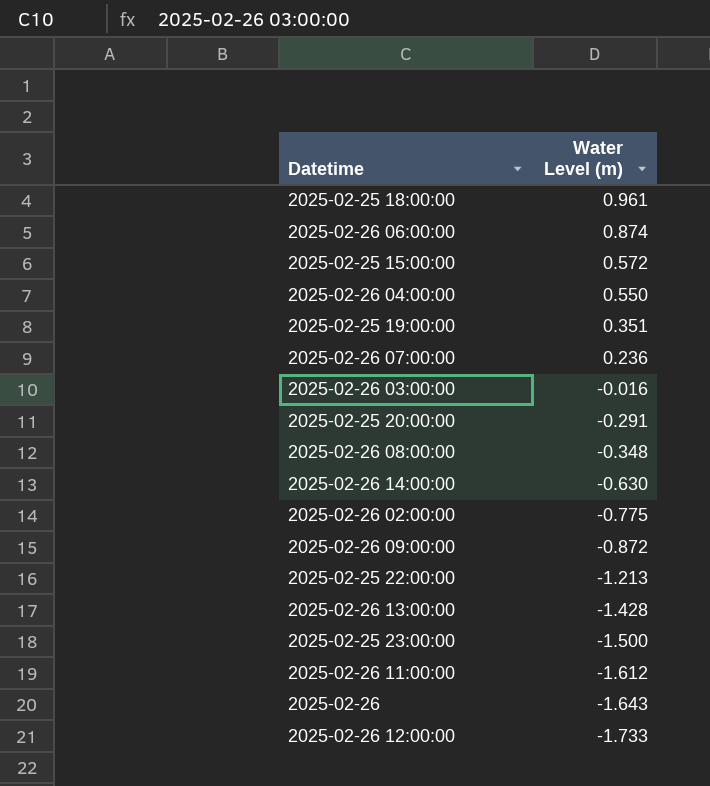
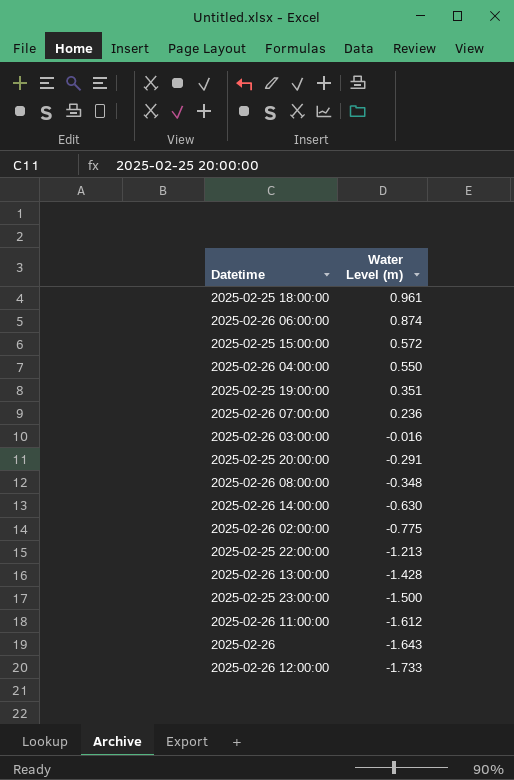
row 2025-02-26 09:00:00: -0.872 -> none

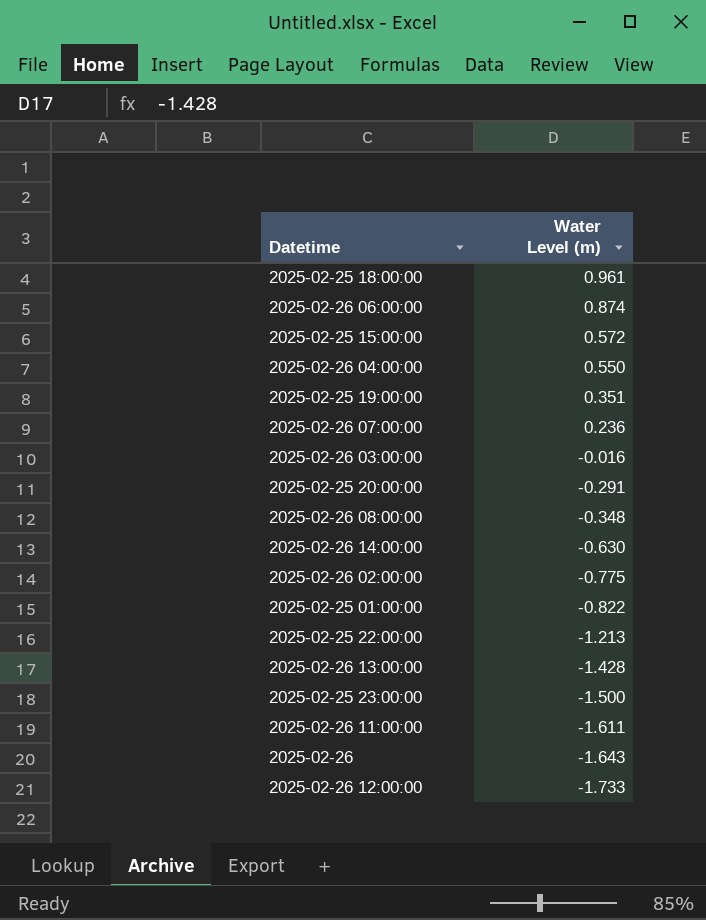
row 2025-02-25 01:00:00: none -> -0.822
2025-02-26 11:00:00 | Water Level (m): -1.612 -> -1.611

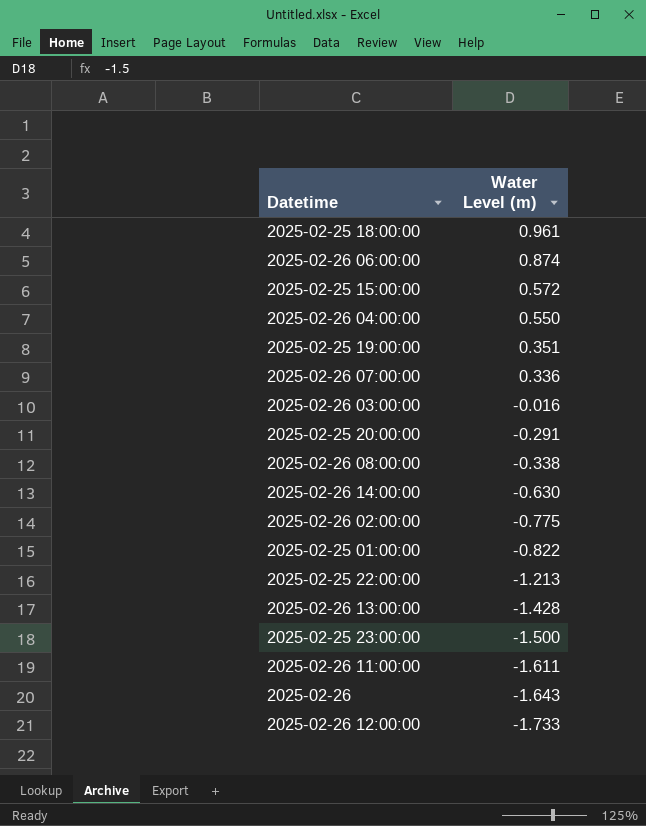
2025-02-26 07:00:00 | Water Level (m): 0.236 -> 0.336
2025-02-26 08:00:00 | Water Level (m): -0.348 -> -0.338

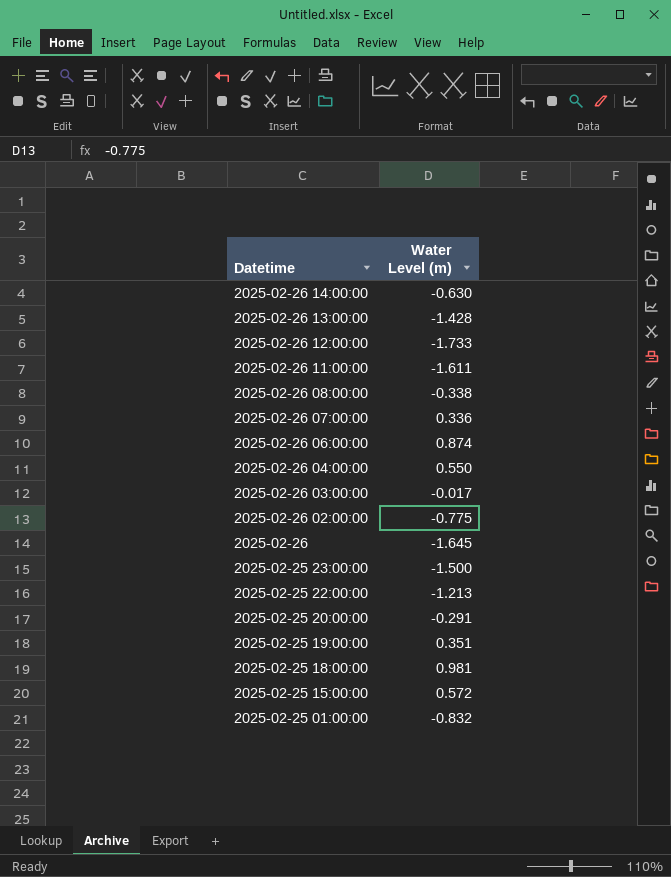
row order: Water Level (m) descending -> Datetime descending
2025-02-26 03:00:00 | Water Level (m): -0.016 -> -0.017
2025-02-26 | Water Level (m): -1.643 -> -1.645
2025-02-25 18:00:00 | Water Level (m): 0.961 -> 0.981
2025-02-25 01:00:00 | Water Level (m): -0.822 -> -0.832

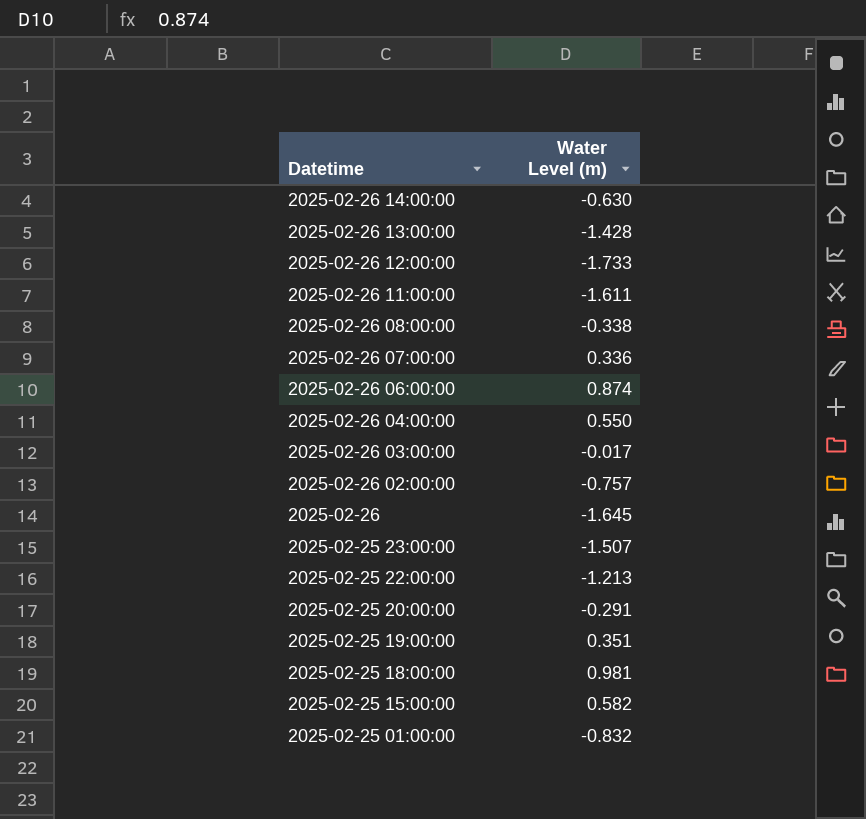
2025-02-26 02:00:00 | Water Level (m): -0.775 -> -0.757
2025-02-25 23:00:00 | Water Level (m): -1.500 -> -1.507
2025-02-25 15:00:00 | Water Level (m): 0.572 -> 0.582

